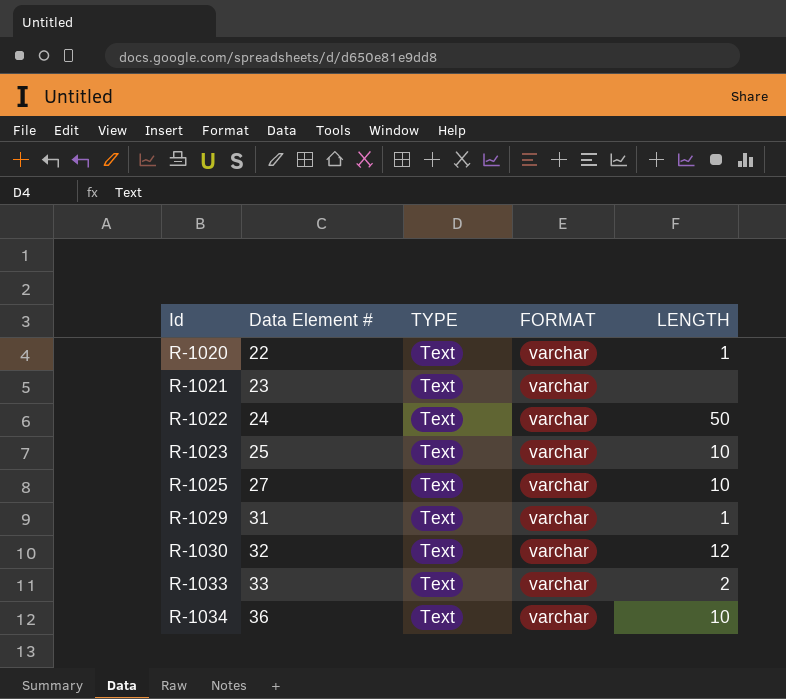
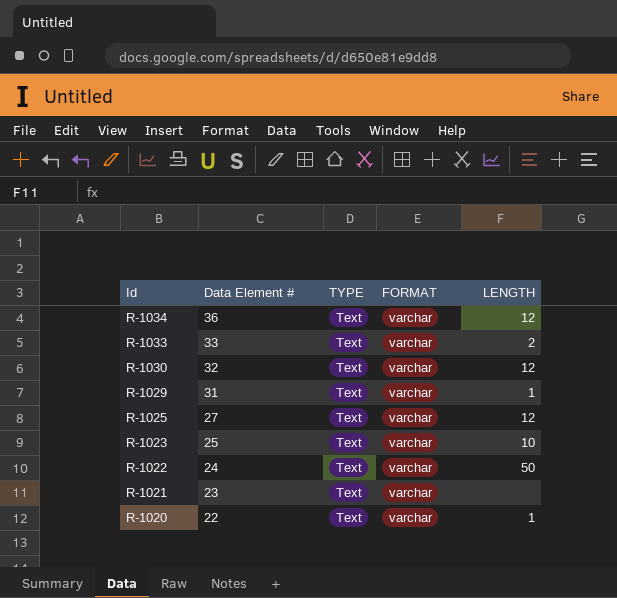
row order: Id ascending -> Id descending
R-1034 | LENGTH: 10 -> 12
R-1025 | LENGTH: 10 -> 12

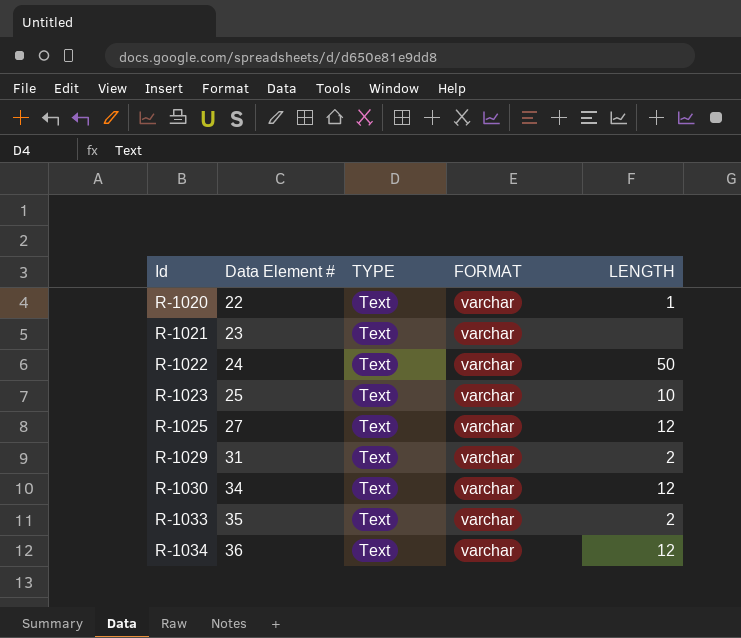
row order: Id descending -> Id ascending
R-1029 | LENGTH: 1 -> 2
R-1030 | Data Element #: 32 -> 34
R-1033 | Data Element #: 33 -> 35

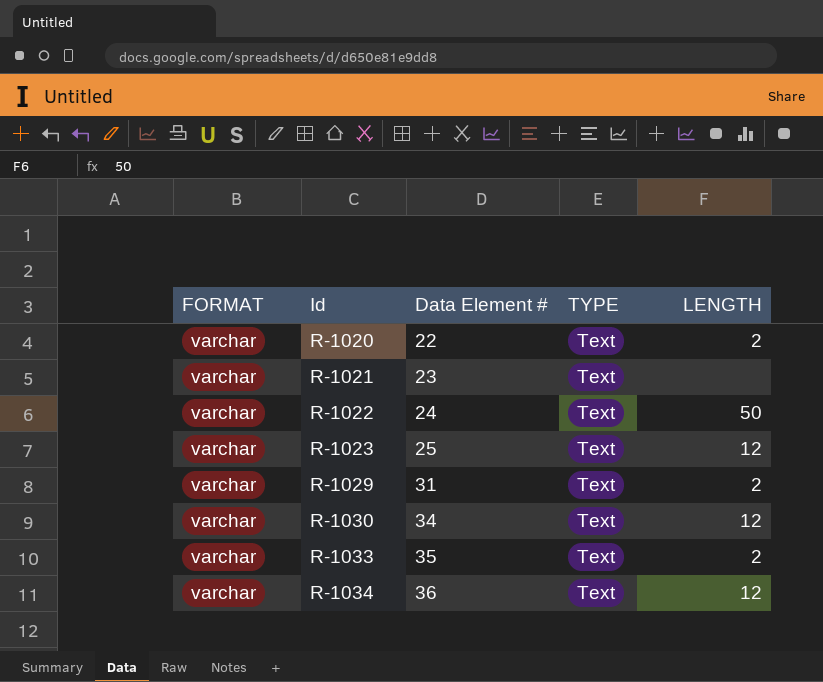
column FORMAT | position: 4 -> 1
row R-1025: 27 | Text | varchar | 12 -> none
R-1020 | LENGTH: 1 -> 2
R-1023 | LENGTH: 10 -> 12

